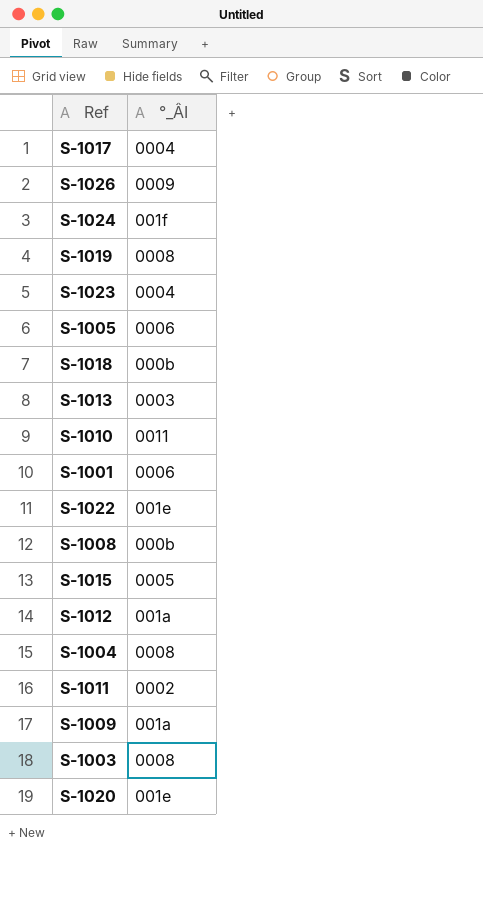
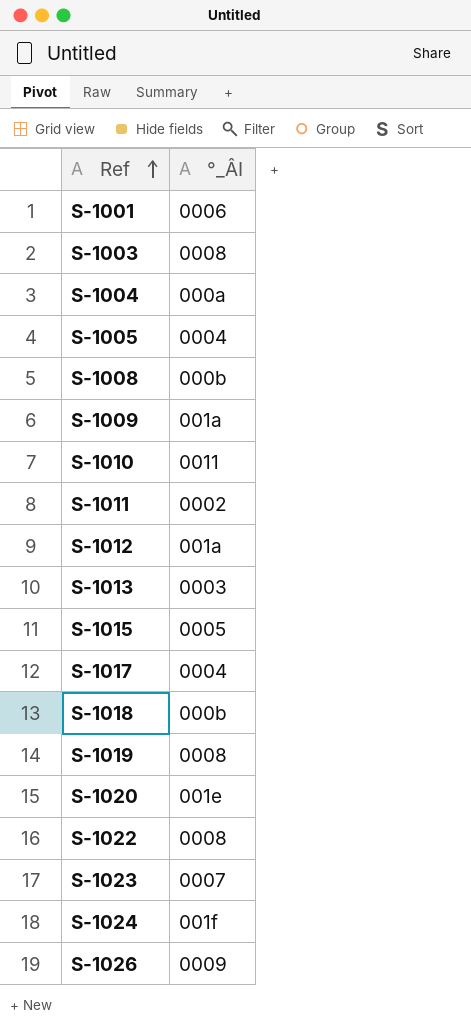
row order: none -> Ref ascending
S-1004 | °_ÂI: 0008 -> 000a
S-1005 | °_ÂI: 0006 -> 0004
S-1022 | °_ÂI: 001e -> 0008
S-1023 | °_ÂI: 0004 -> 0007

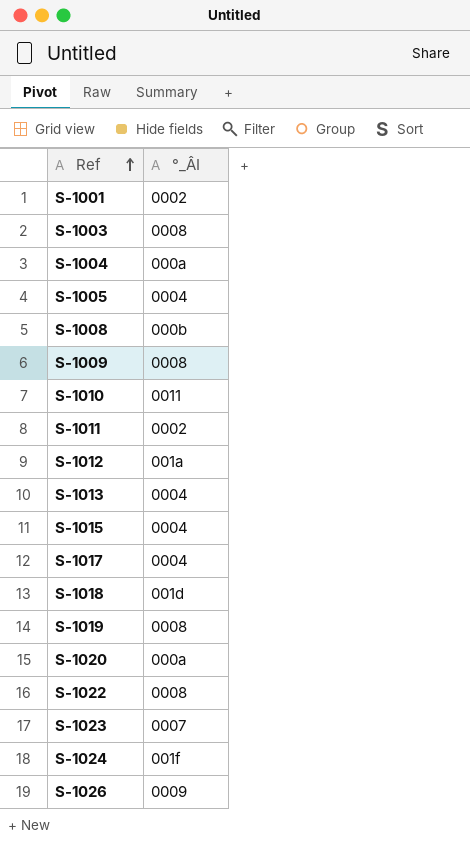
S-1001 | °_ÂI: 0006 -> 0002
S-1009 | °_ÂI: 001a -> 0008
S-1013 | °_ÂI: 0003 -> 0004
S-1015 | °_ÂI: 0005 -> 0004
S-1018 | °_ÂI: 000b -> 001d
S-1020 | °_ÂI: 001e -> 000a

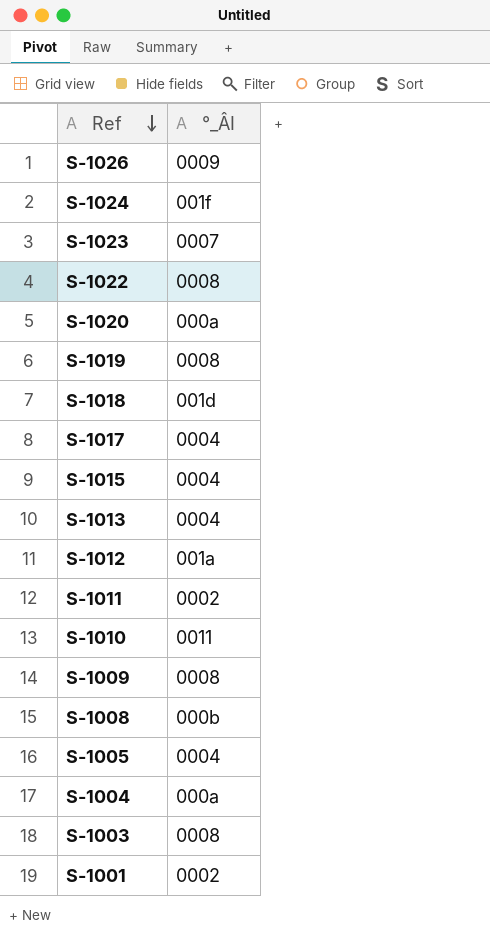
row order: Ref ascending -> Ref descending

